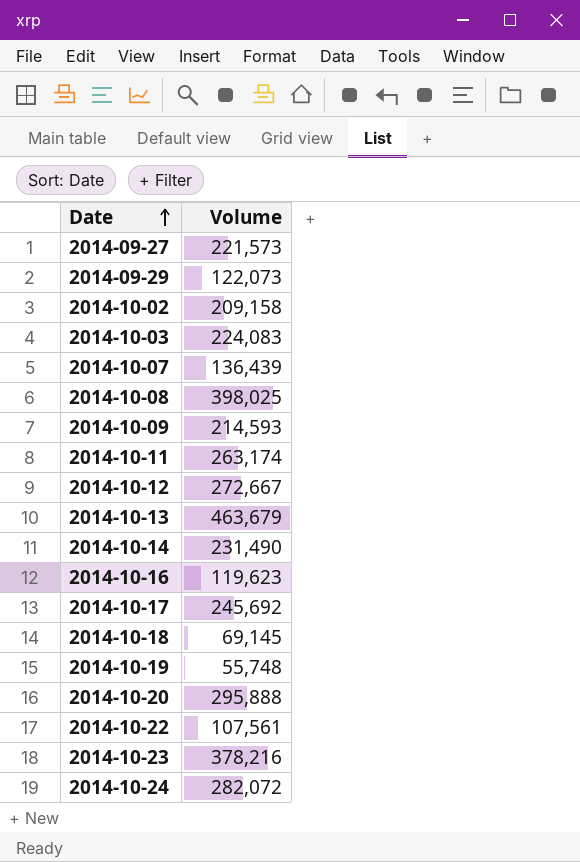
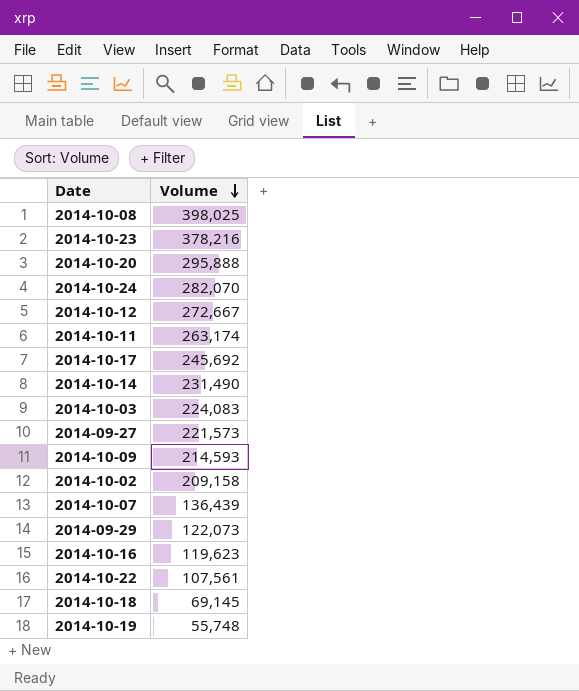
row order: Date ascending -> Volume descending
row 2014-10-13: 463,679 -> none
2014-10-24 | Volume: 282,072 -> 282,070

